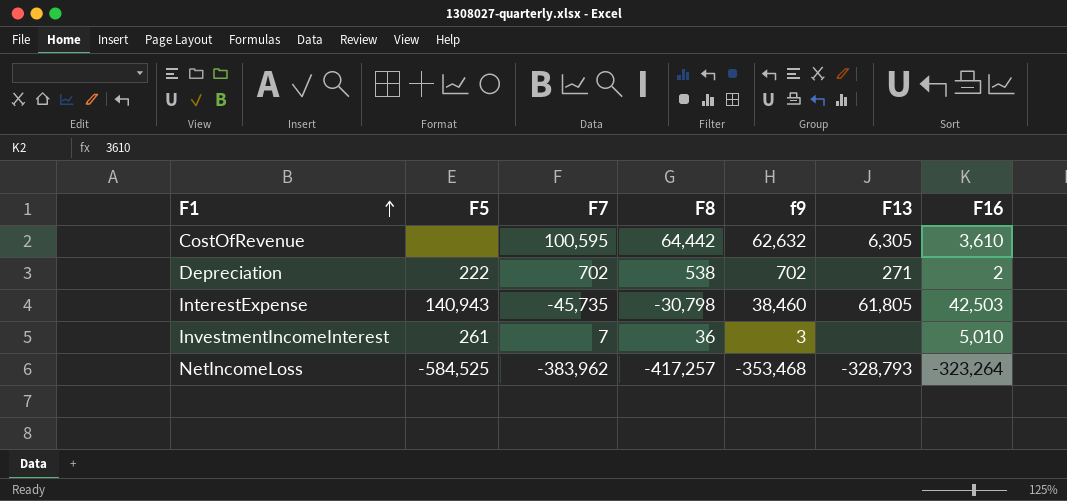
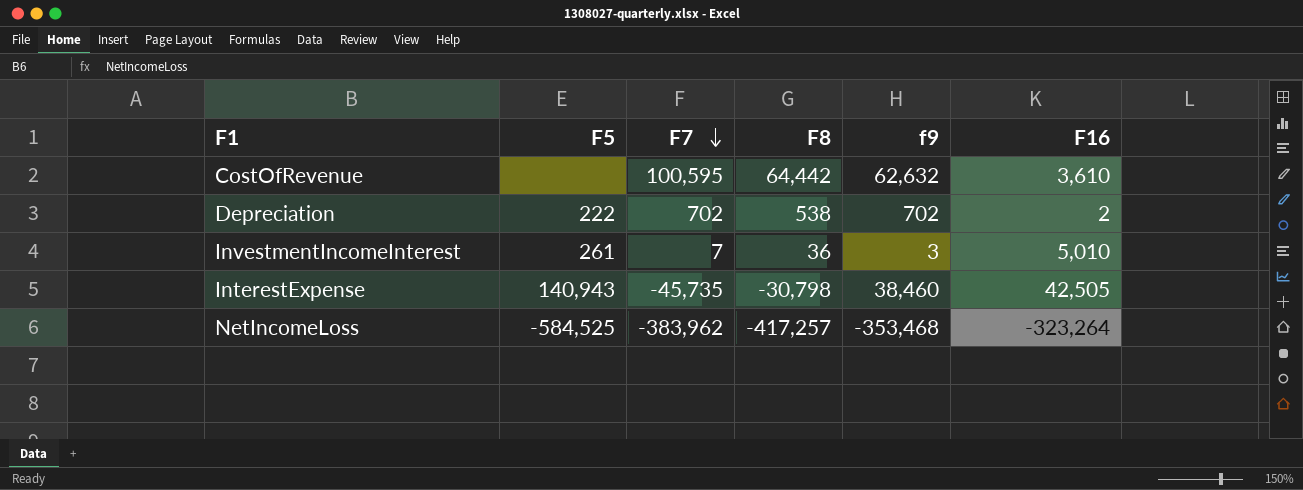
row order: F1 ascending -> F7 descending
column F13 | position: 6 -> none
InterestExpense | F16: 42,503 -> 42,505

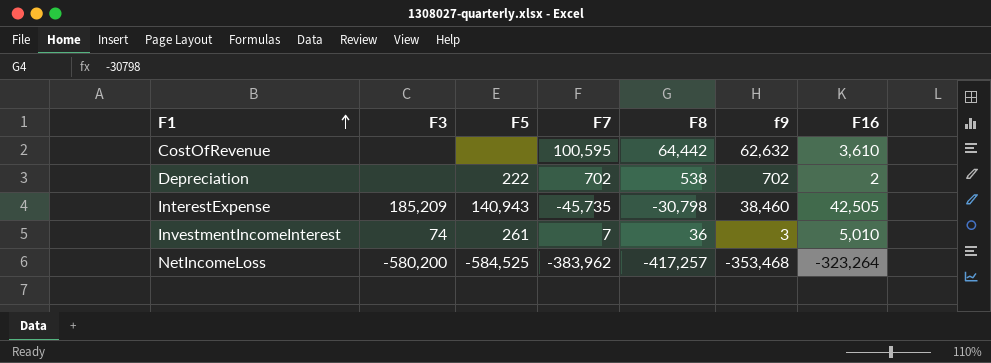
row order: F7 descending -> F1 ascending
column F3 | position: none -> 2

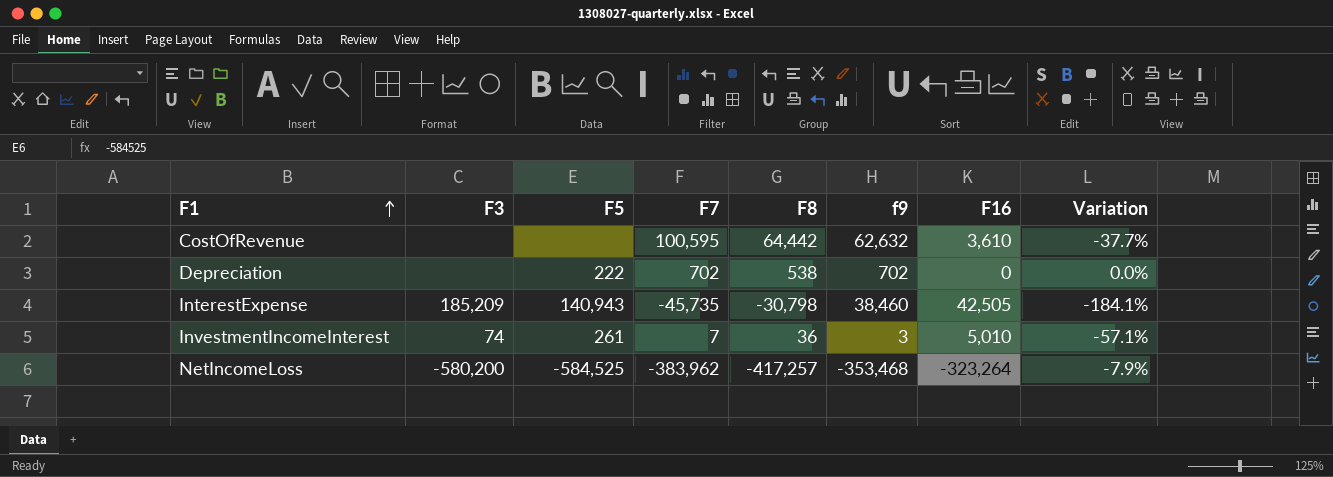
column Variation | formula: none -> ([f9] - [F7]) / [F7]
Depreciation | F16: 2 -> 0

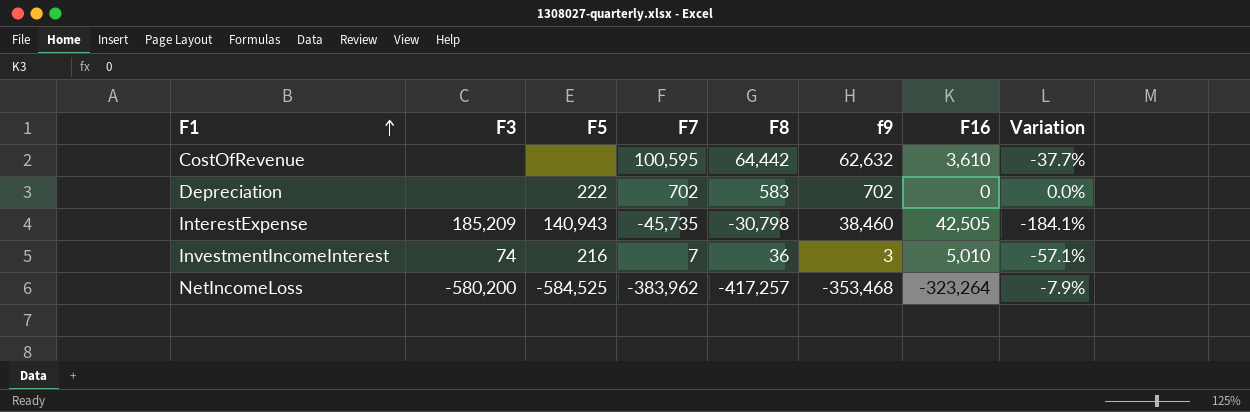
Depreciation | F8: 538 -> 583
InvestmentIncomeInterest | F5: 261 -> 216

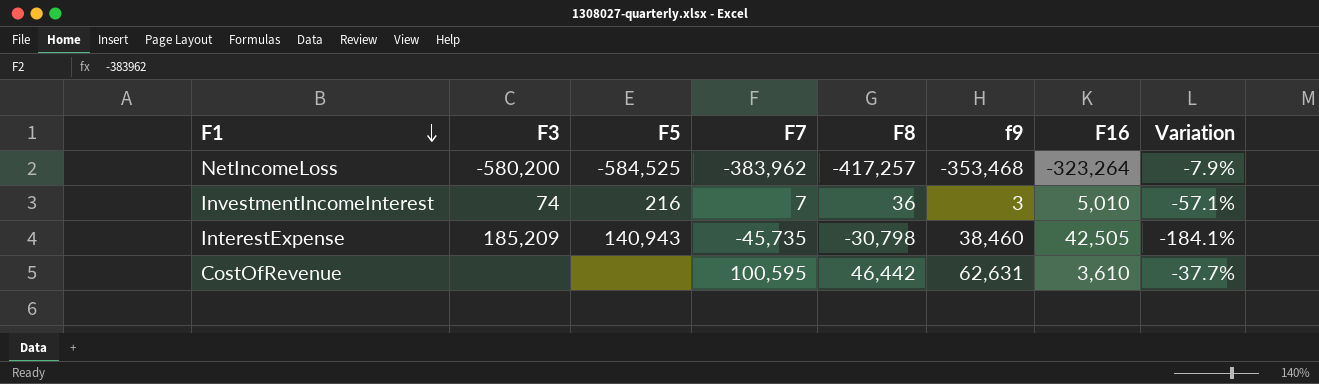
row order: F1 ascending -> F1 descending
row Depreciation: none | 222 | 702 | 583 | 702 | 0 | 0.0% -> none
CostOfRevenue | F8: 64,442 -> 46,442
CostOfRevenue | f9: 62,632 -> 62,631

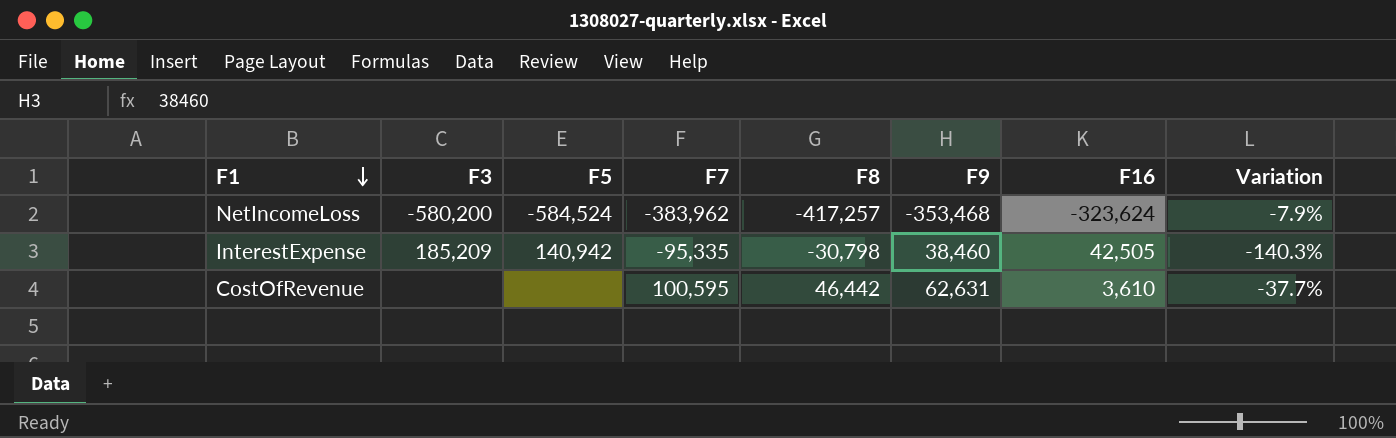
column name: f9 -> F9
row InvestmentIncomeInterest: 74 | 216 | 7 | 36 | 3 | 5,010 | -57.1% -> none
NetIncomeLoss | F5: -584,525 -> -584,524
NetIncomeLoss | F16: -323,264 -> -323,624
InterestExpense | F5: 140,943 -> 140,942
InterestExpense | F7: -45,735 -> -95,335
InterestExpense | Variation: -184.1% -> -140.3%

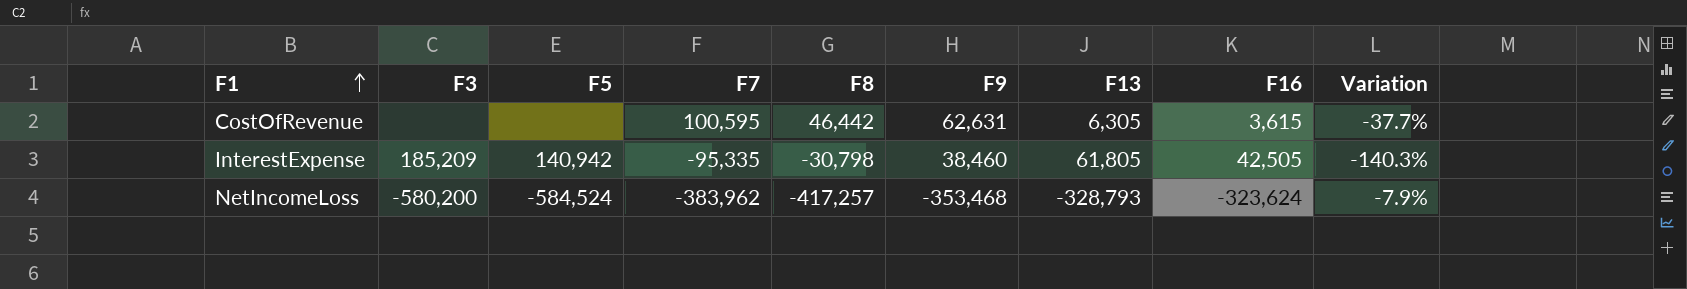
row order: F1 descending -> F1 ascending
column F13 | position: none -> 7
CostOfRevenue | F16: 3,610 -> 3,615

